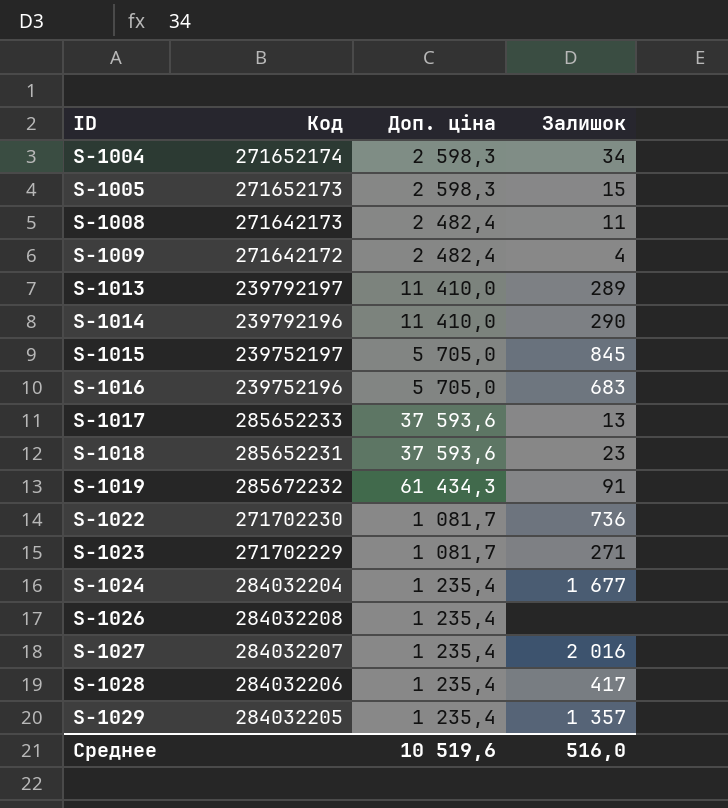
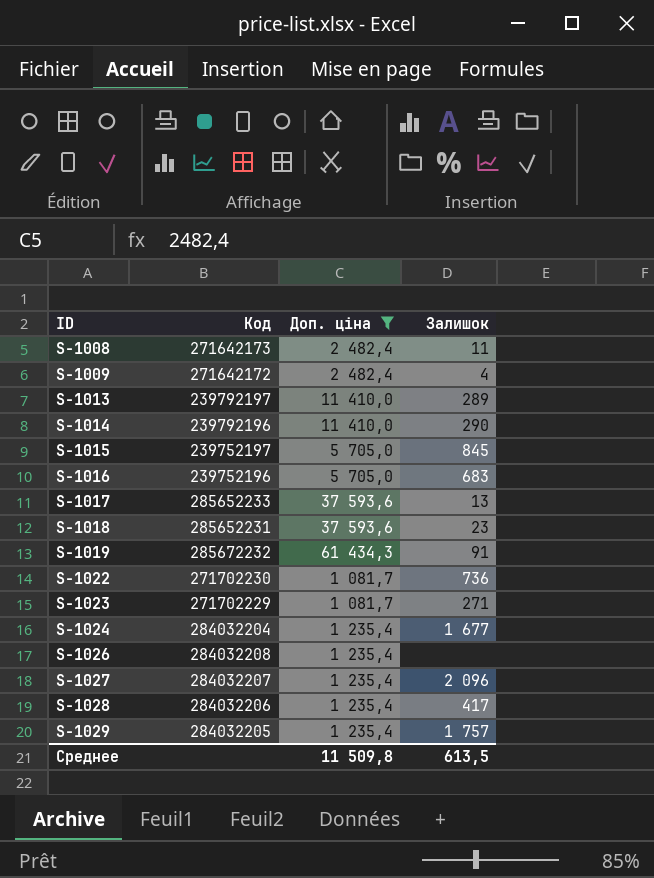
filter: none -> Доп. ціна != 2 598,3
S-1027 | Залишок: 2 016 -> 2 096
S-1029 | Залишок: 1 357 -> 1 757
Среднее | Доп. ціна: 10 519,6 -> 11 509,8
Среднее | Залишок: 516,0 -> 613,5

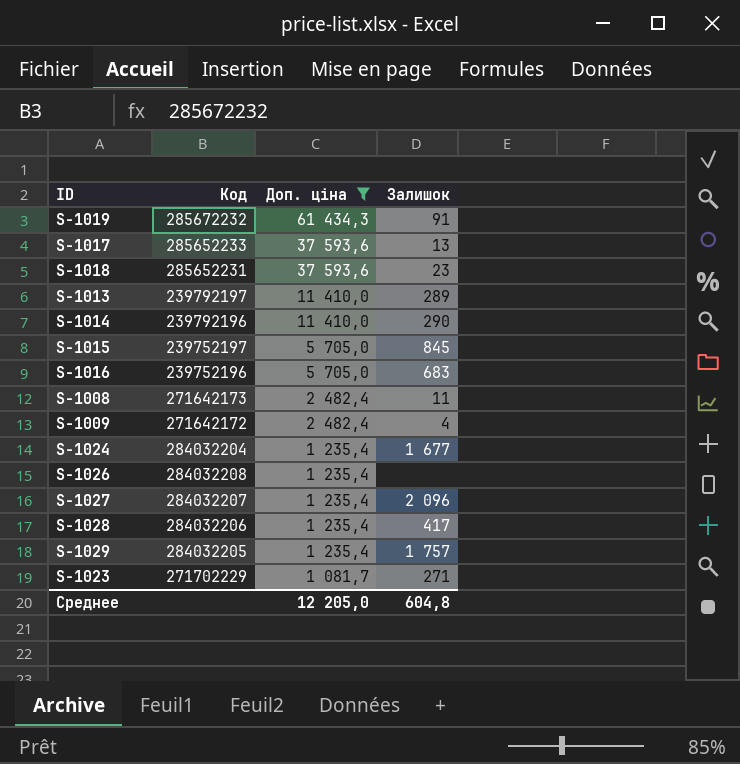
row order: ID ascending -> Доп. ціна descending
row S-1022: 271702230 | 1 081,7 | 736 -> none
Среднее | Доп. ціна: 11 509,8 -> 12 205,0
Среднее | Залишок: 613,5 -> 604,8

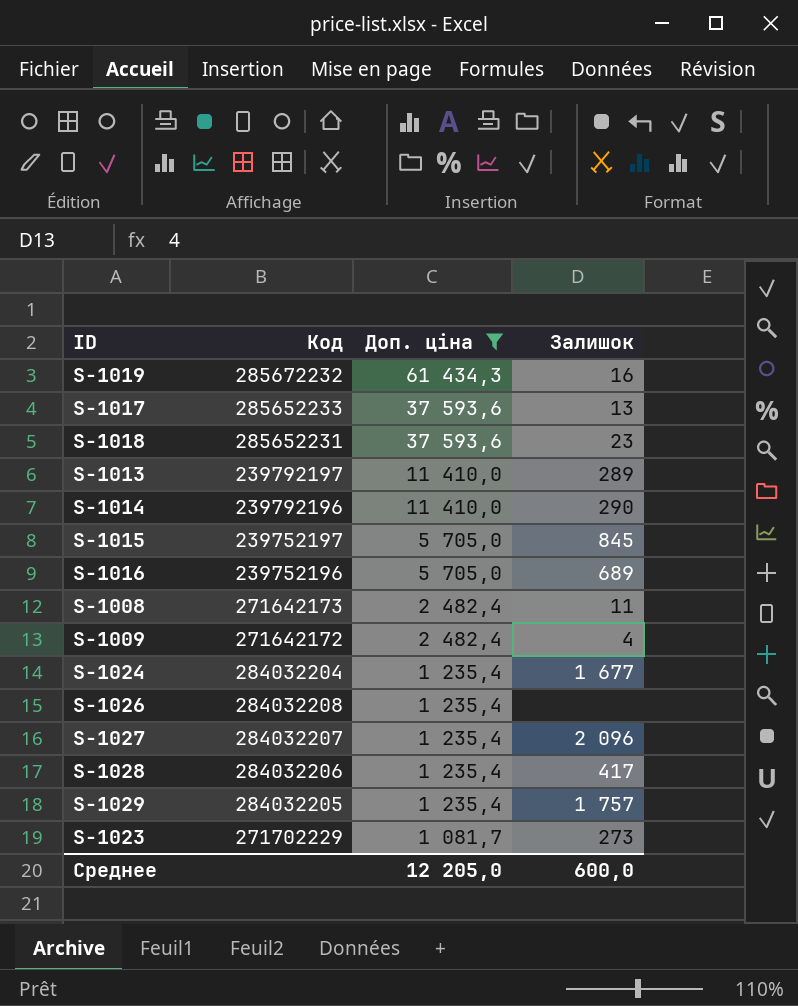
S-1019 | Залишок: 91 -> 16
S-1016 | Залишок: 683 -> 689
S-1023 | Залишок: 271 -> 273
Среднее | Залишок: 604,8 -> 600,0

